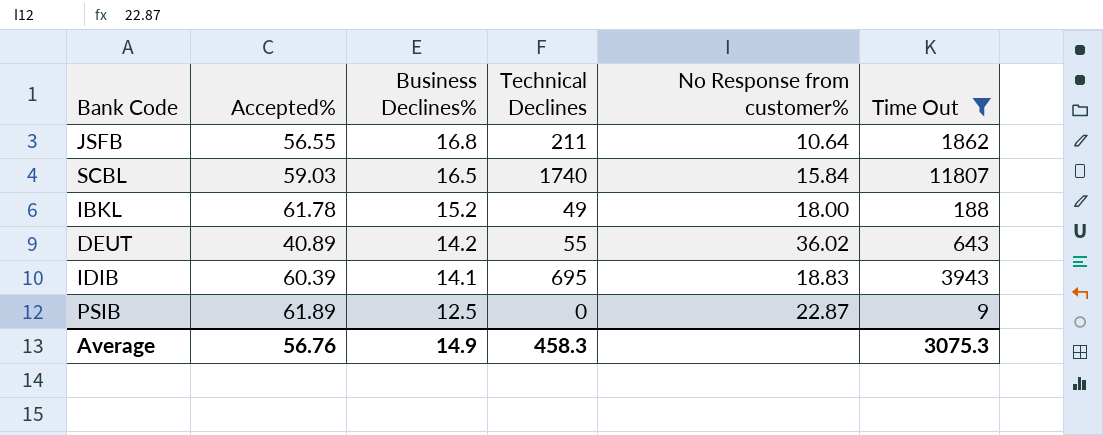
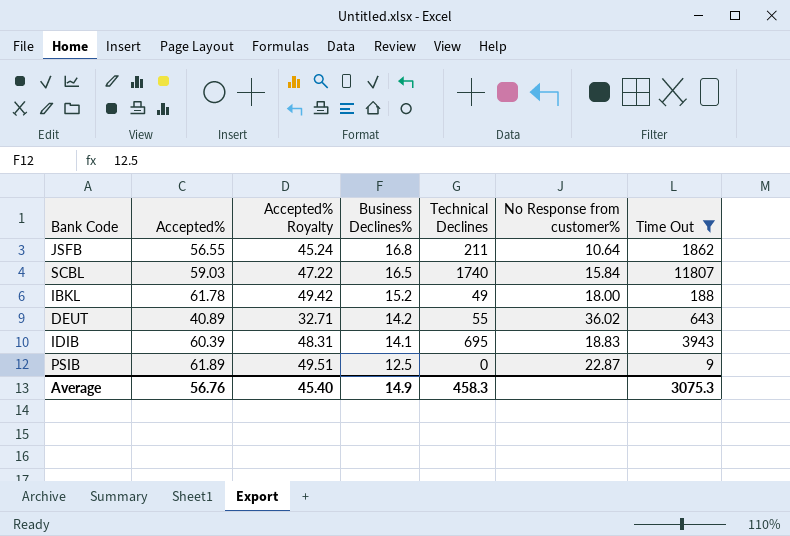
column Accepted% Royalty | formula: none -> [Accepted%] * 0.8

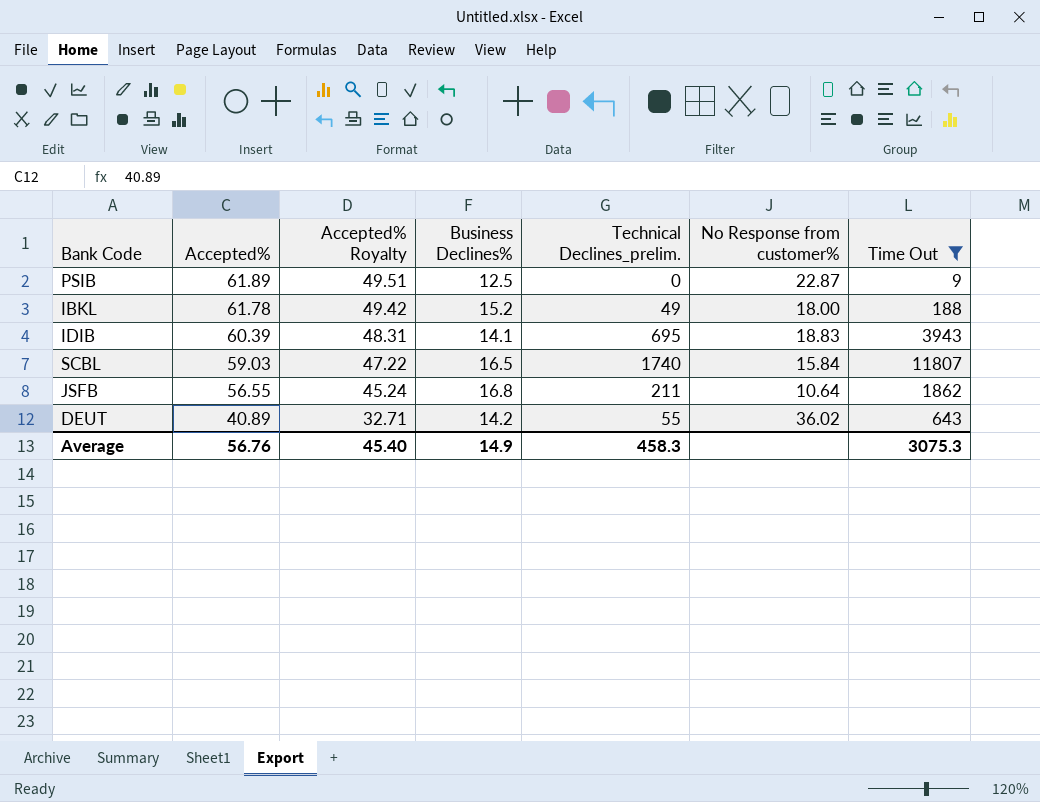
row order: Business Declines% descending -> Accepted% descending
column name: Technical Declines -> Technical Declines_prelim.

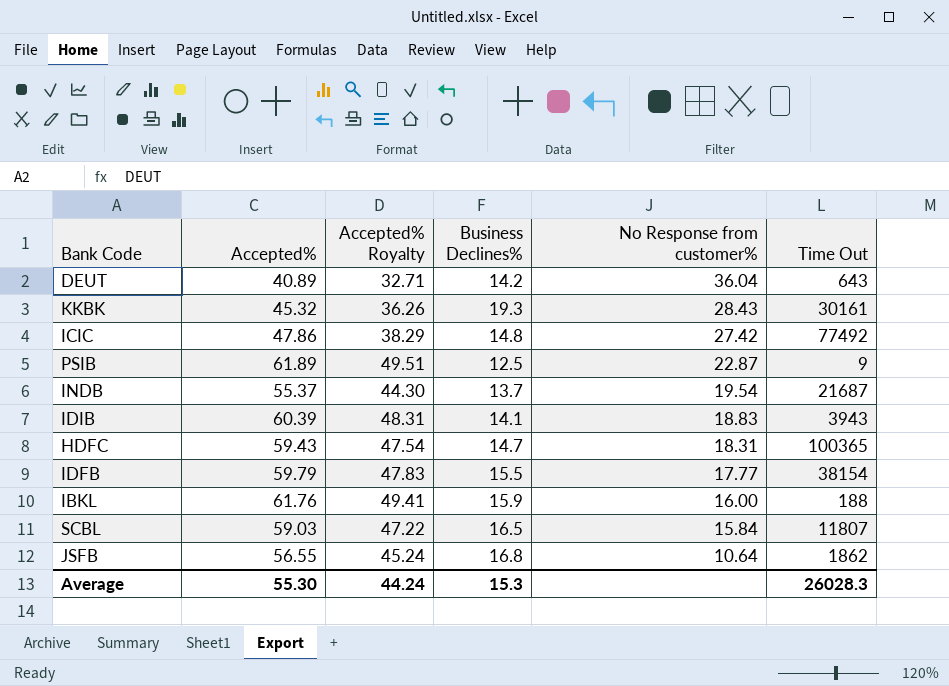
filter: Time Out <= 11807 -> none
row order: Accepted% descending -> No Response from customer% descending
column Technical Declines_prelim. | position: 5 -> none
DEUT | No Response from customer%: 36.02 -> 36.04
IBKL | Accepted%: 61.78 -> 61.76
IBKL | Accepted% Royalty: 49.42 -> 49.41
IBKL | Business Declines%: 15.2 -> 15.9
IBKL | No Response from customer%: 18.00 -> 16.00
Average | Accepted%: 56.76 -> 55.30
Average | Accepted% Royalty: 45.40 -> 44.24
Average | Business Declines%: 14.9 -> 15.3
Average | Time Out: 3075.3 -> 26028.3

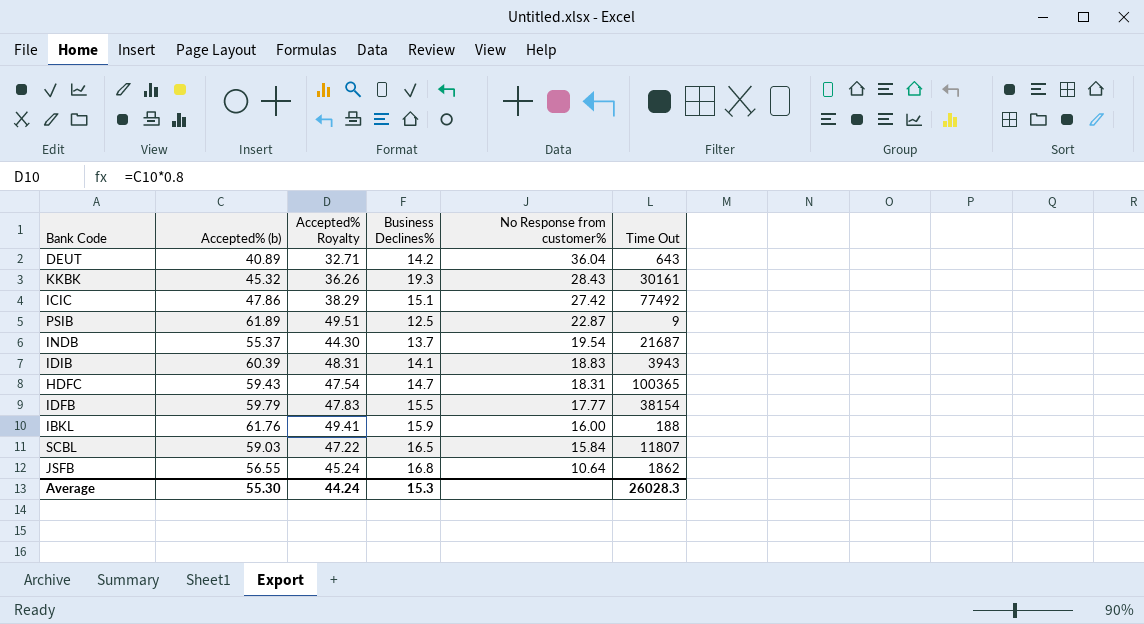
column name: Accepted% -> Accepted% (b)
ICIC | Business Declines%: 14.8 -> 15.1

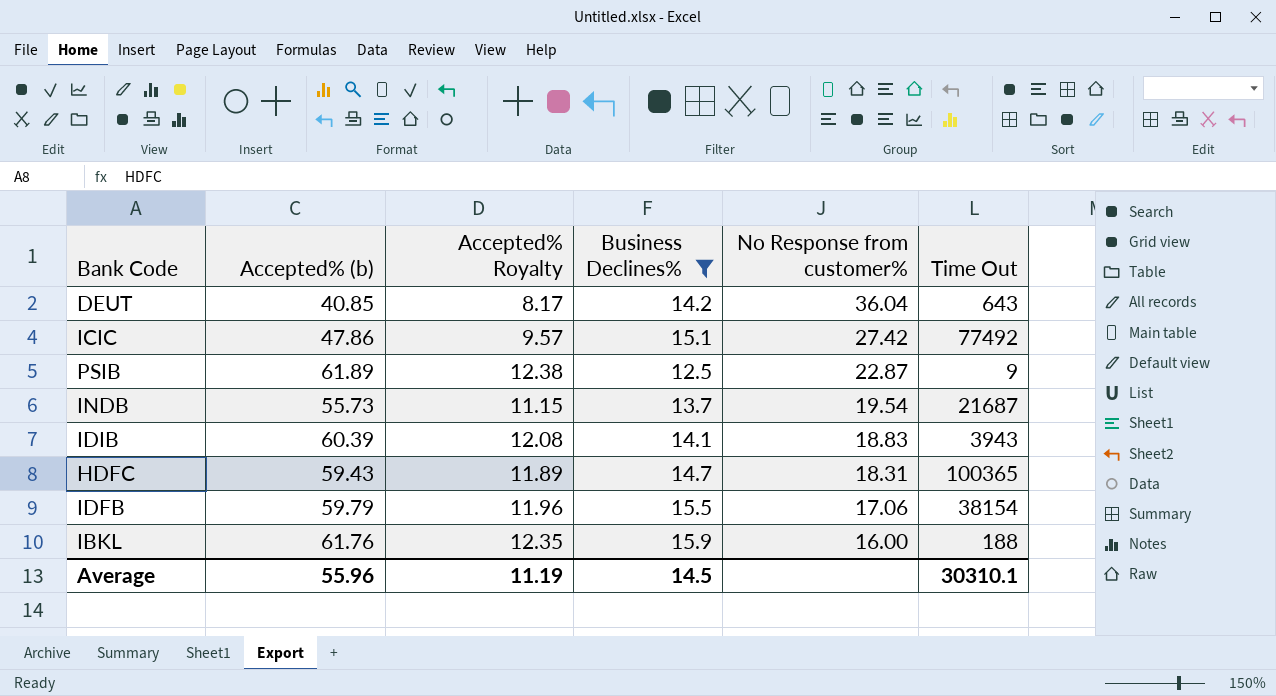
filter: none -> Business Declines% <= 15.9
column Accepted% Royalty | formula: [Accepted% (b)] * 0.8 -> [Accepted% (b)] * 0.2
DEUT | Accepted% (b): 40.89 -> 40.85
INDB | Accepted% (b): 55.37 -> 55.73
IDFB | No Response from customer%: 17.77 -> 17.06
Average | Accepted% (b): 55.30 -> 55.96
Average | Accepted% Royalty: 44.24 -> 11.19
Average | Business Declines%: 15.3 -> 14.5
Average | Time Out: 26028.3 -> 30310.1

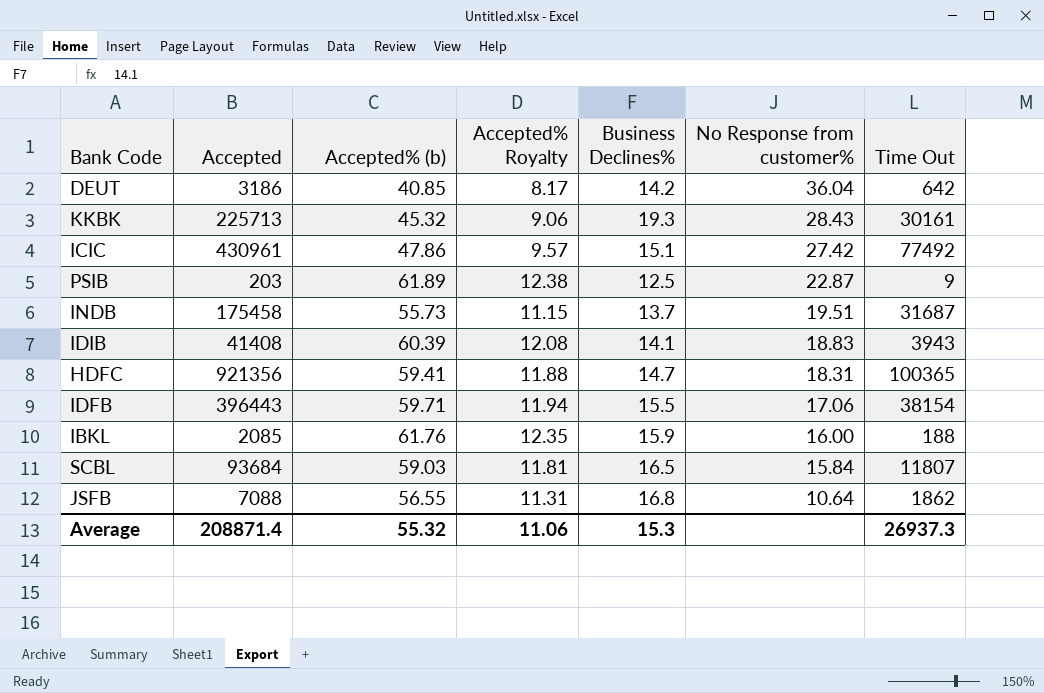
filter: Business Declines% <= 15.9 -> none
column Accepted | position: none -> 2
DEUT | Time Out: 643 -> 642
INDB | No Response from customer%: 19.54 -> 19.51
INDB | Time Out: 21687 -> 31687
HDFC | Accepted% (b): 59.43 -> 59.41
HDFC | Accepted% Royalty: 11.89 -> 11.88
IDFB | Accepted% (b): 59.79 -> 59.71
IDFB | Accepted% Royalty: 11.96 -> 11.94
Average | Accepted% (b): 55.96 -> 55.32
Average | Accepted% Royalty: 11.19 -> 11.06
Average | Business Declines%: 14.5 -> 15.3
Average | Time Out: 30310.1 -> 26937.3

